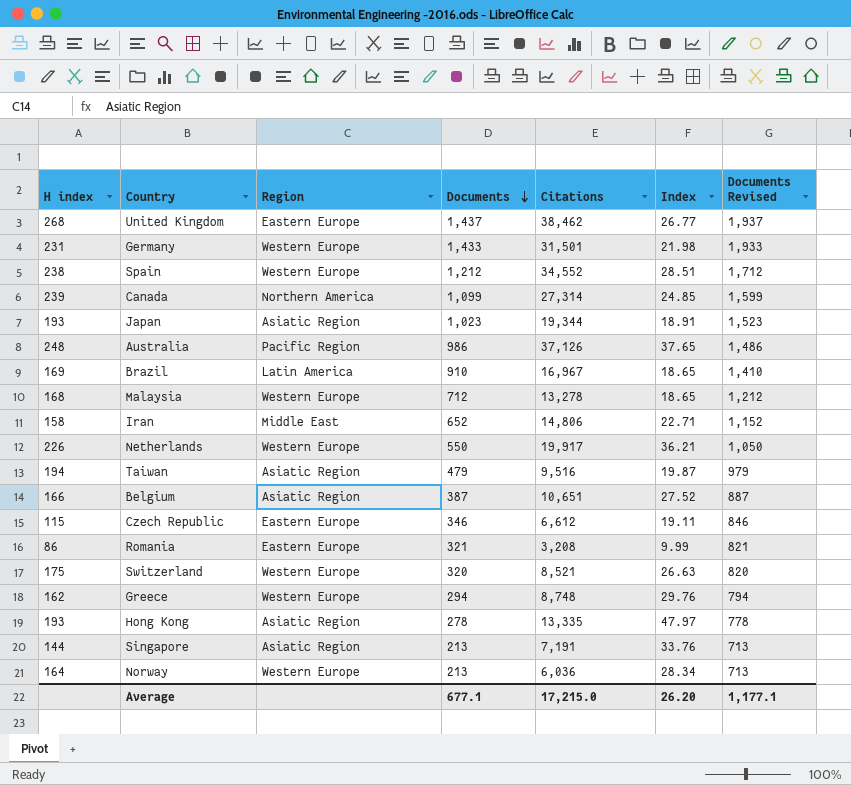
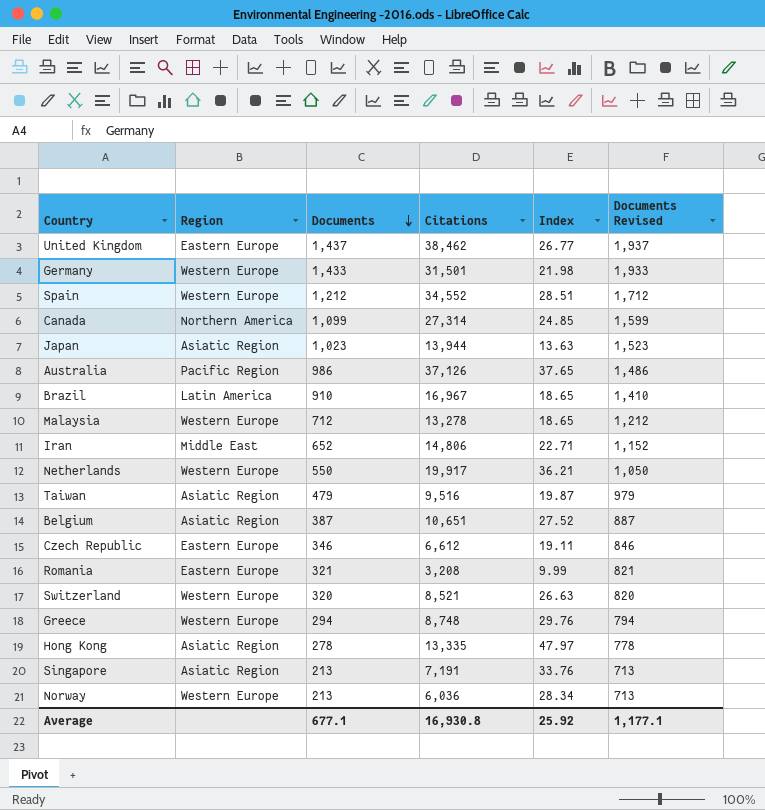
column H index | position: 1 -> none
Japan | Citations: 19,344 -> 13,944
Japan | Index: 18.91 -> 13.63
Average | Citations: 17,215.0 -> 16,930.8
Average | Index: 26.20 -> 25.92

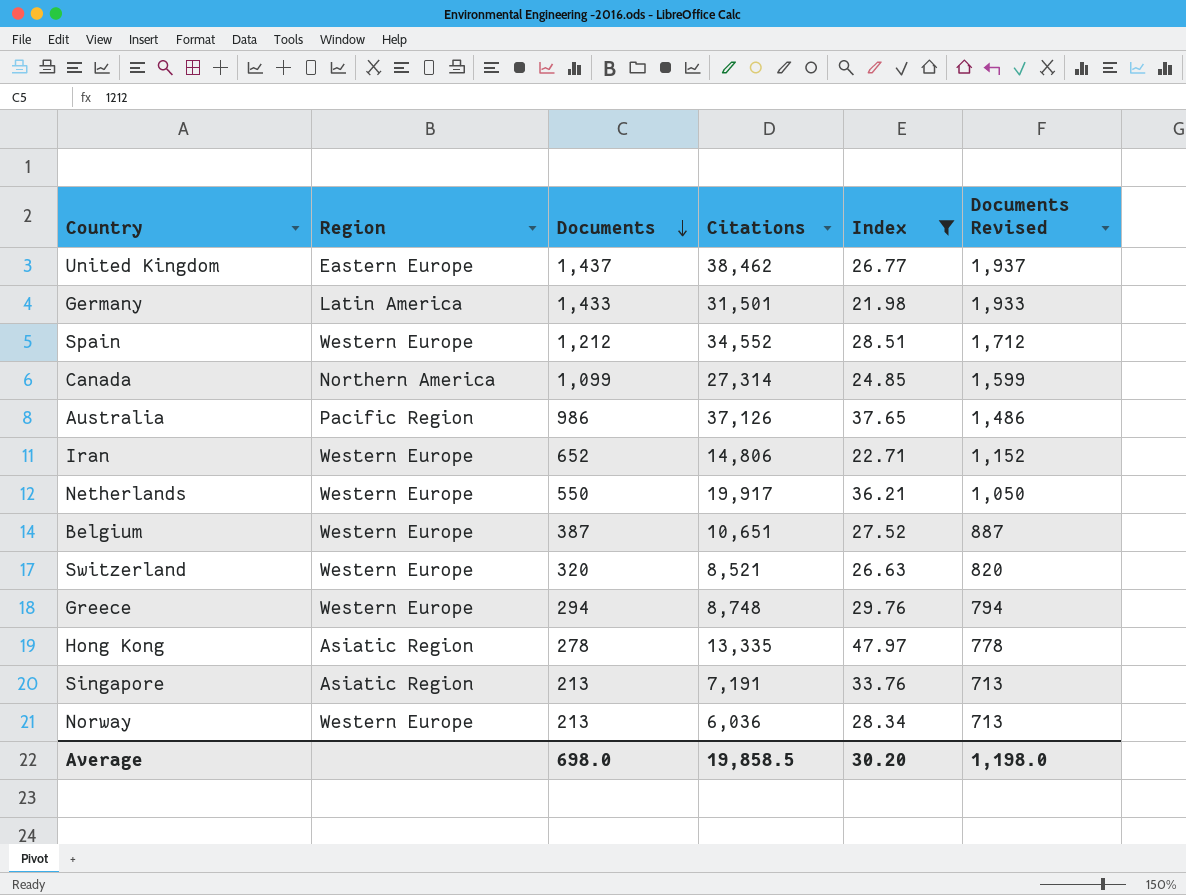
filter: none -> Index >= 21.98
Germany | Region: Western Europe -> Latin America
Iran | Region: Middle East -> Western Europe
Belgium | Region: Asiatic Region -> Western Europe
Average | Documents: 677.1 -> 698.0
Average | Citations: 16,930.8 -> 19,858.5
Average | Index: 25.92 -> 30.20
Average | Documents Revised: 1,177.1 -> 1,198.0

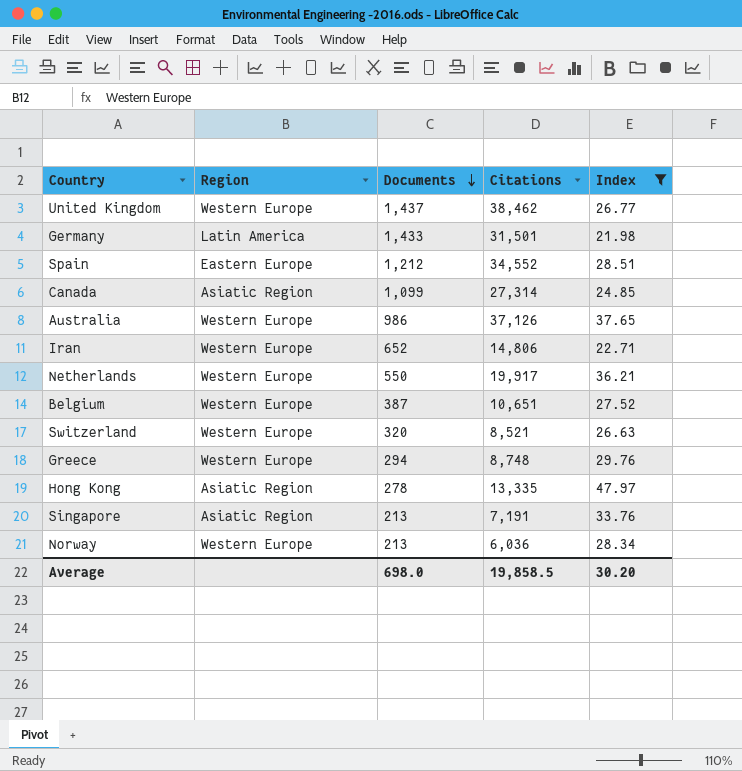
column Documents Revised | formula: [Documents] + 500 -> none
United Kingdom | Region: Eastern Europe -> Western Europe
Spain | Region: Western Europe -> Eastern Europe
Canada | Region: Northern America -> Asiatic Region
Australia | Region: Pacific Region -> Western Europe

